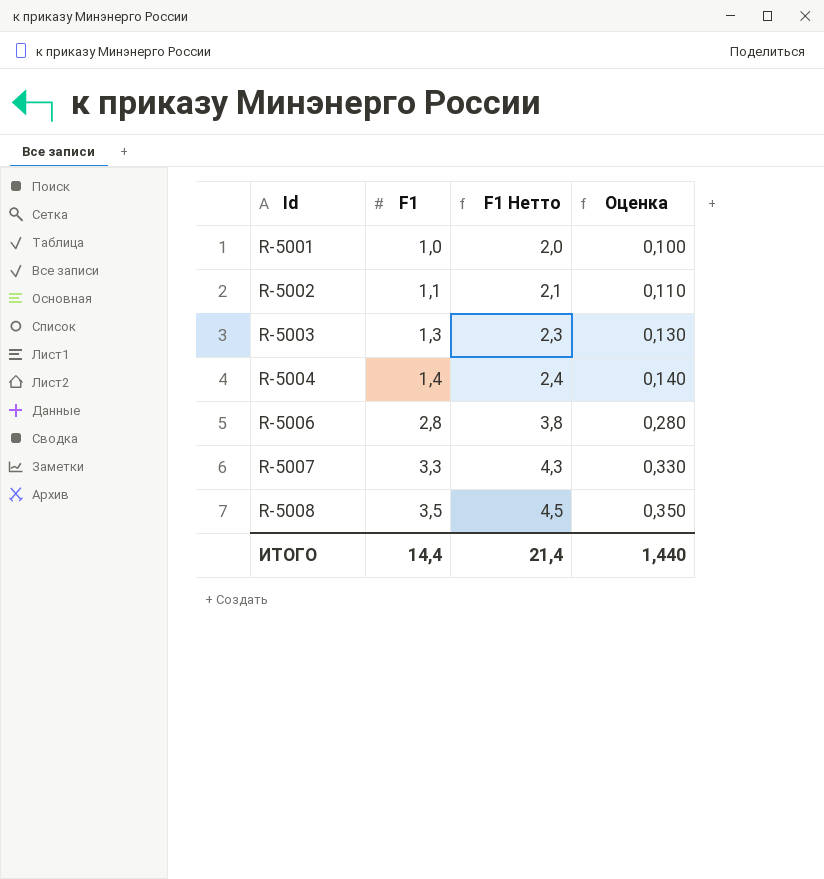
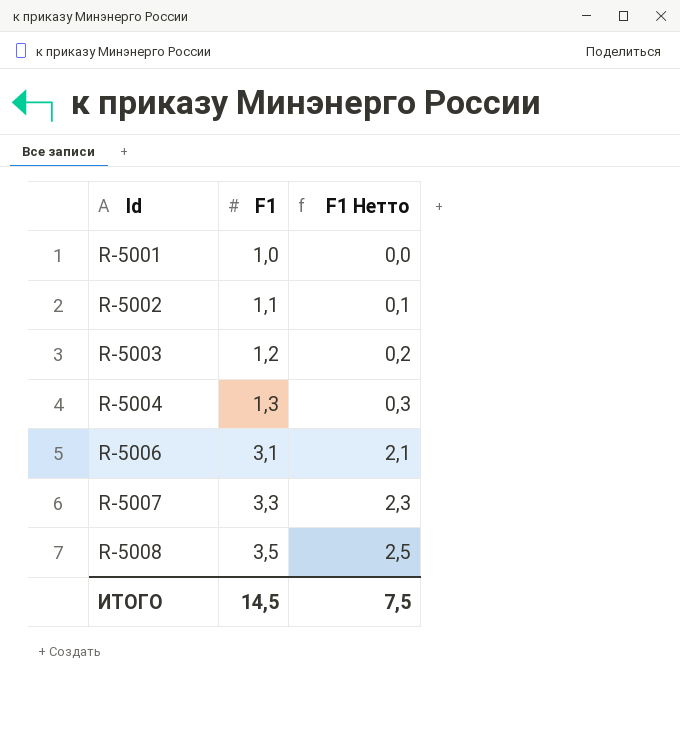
column Оценка | formula: [F1] * 0,1 -> none
column F1 Нетто | formula: [F1] + 1 -> [F1] - 1
R-5003 | F1: 1,3 -> 1,2
R-5004 | F1: 1,4 -> 1,3
R-5006 | F1: 2,8 -> 3,1
ИТОГО | F1: 14,4 -> 14,5
ИТОГО | F1 Нетто: 21,4 -> 7,5

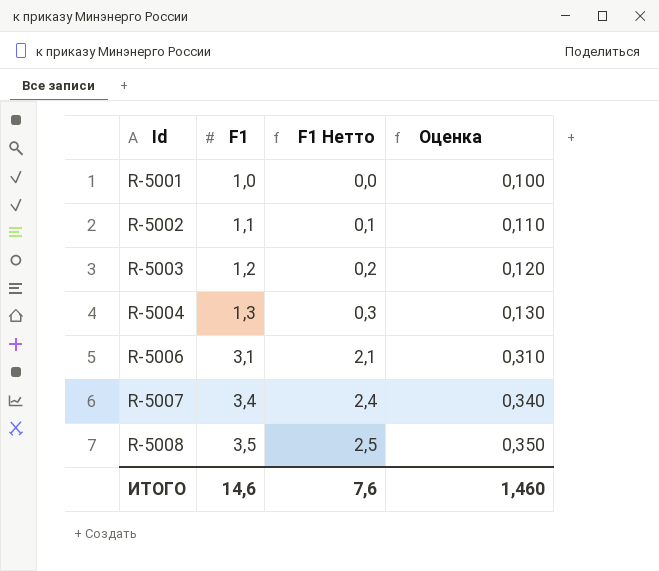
column Оценка | formula: none -> [F1] * 0,1
R-5007 | F1: 3,3 -> 3,4
R-5007 | F1 Нетто: 2,3 -> 2,4
ИТОГО | F1: 14,5 -> 14,6
ИТОГО | F1 Нетто: 7,5 -> 7,6

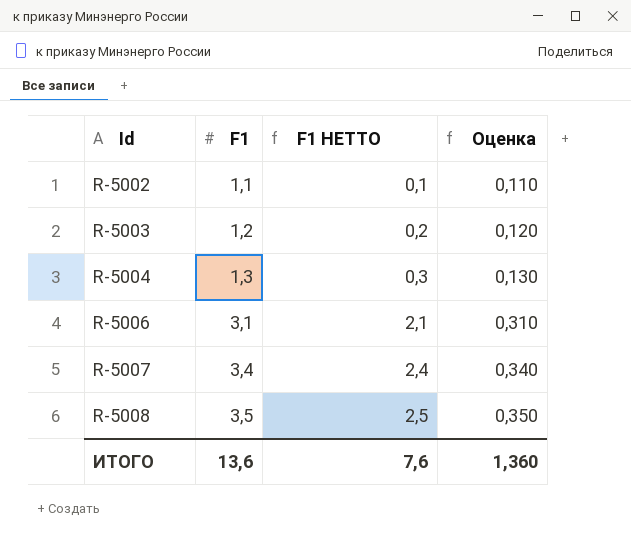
column name: F1 Нетто -> F1 НЕТТО
row R-5001: 1,0 | 0,0 | 0,100 -> none
ИТОГО | F1: 14,6 -> 13,6
ИТОГО | Оценка: 1,460 -> 1,360

